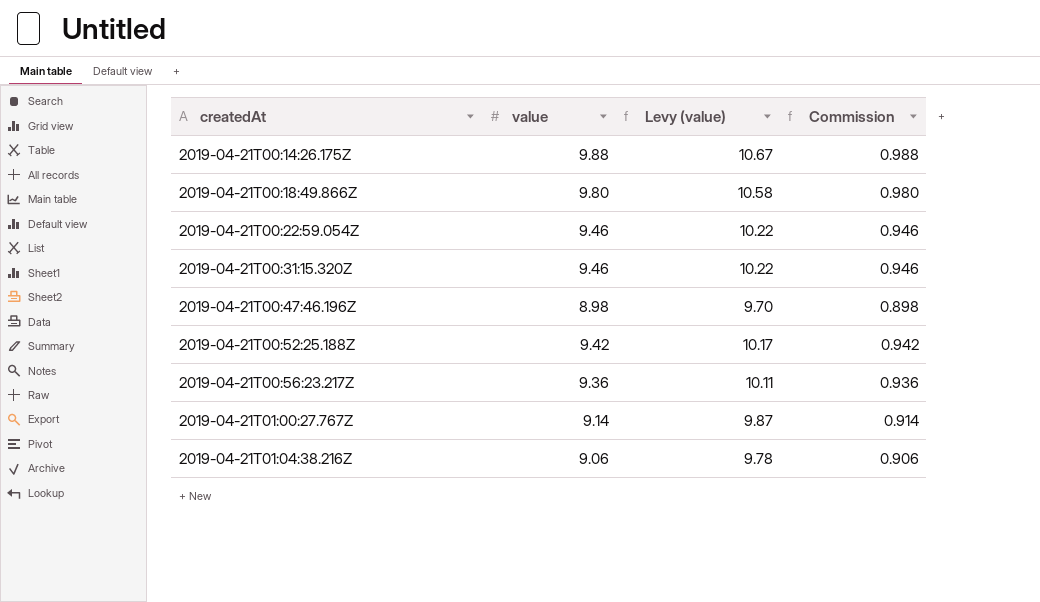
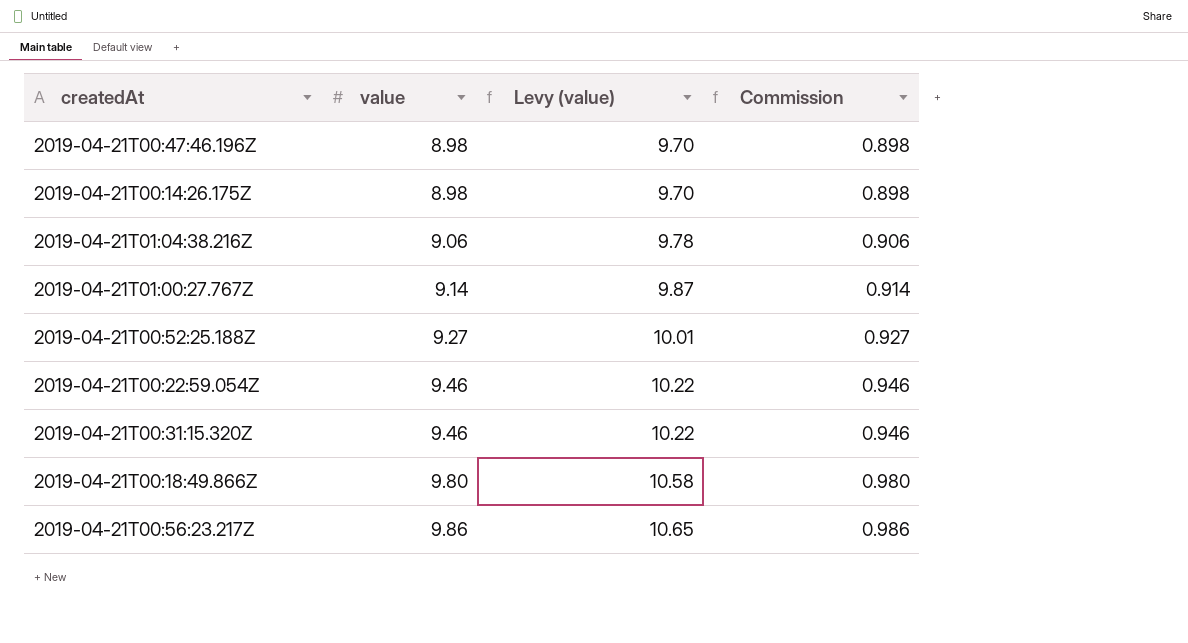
row order: createdAt ascending -> value ascending
2019-04-21T00:14:26.175Z | value: 9.88 -> 8.98
2019-04-21T00:14:26.175Z | Levy (value): 10.67 -> 9.70
2019-04-21T00:14:26.175Z | Commission: 0.988 -> 0.898
2019-04-21T00:52:25.188Z | value: 9.42 -> 9.27
2019-04-21T00:52:25.188Z | Levy (value): 10.17 -> 10.01
2019-04-21T00:52:25.188Z | Commission: 0.942 -> 0.927
2019-04-21T00:56:23.217Z | value: 9.36 -> 9.86
2019-04-21T00:56:23.217Z | Levy (value): 10.11 -> 10.65
2019-04-21T00:56:23.217Z | Commission: 0.936 -> 0.986

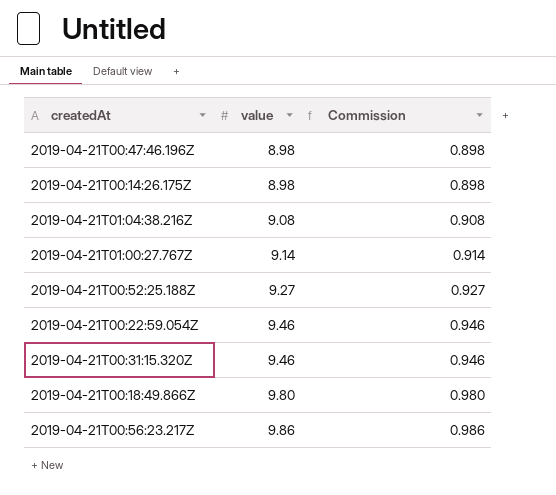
column Levy (value) | formula: [value] * 1.08 -> none
2019-04-21T01:04:38.216Z | value: 9.06 -> 9.08
2019-04-21T01:04:38.216Z | Commission: 0.906 -> 0.908

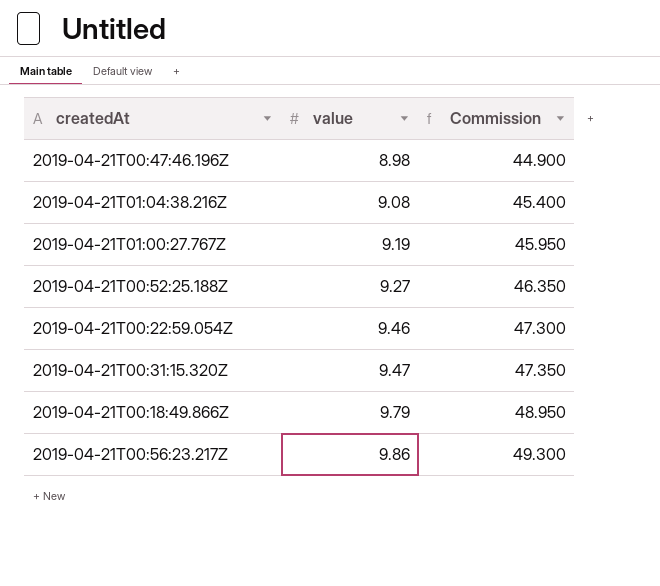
column Commission | formula: [value] * 0.1 -> [value] * 5
row 2019-04-21T00:14:26.175Z: 8.98 | 0.898 -> none
2019-04-21T01:00:27.767Z | value: 9.14 -> 9.19
2019-04-21T00:31:15.320Z | value: 9.46 -> 9.47
2019-04-21T00:18:49.866Z | value: 9.80 -> 9.79

